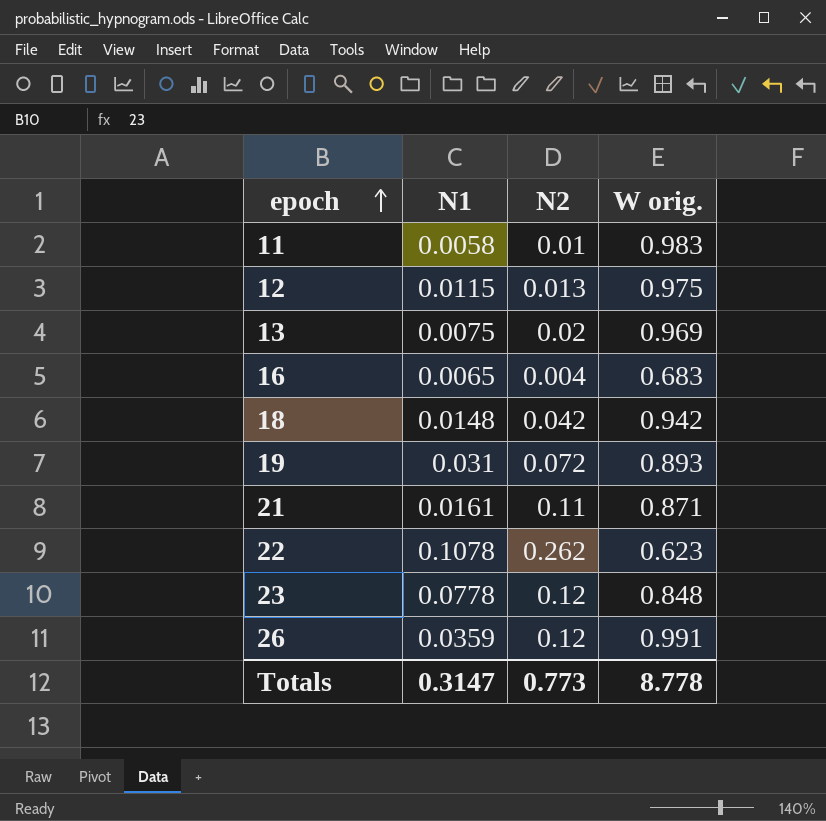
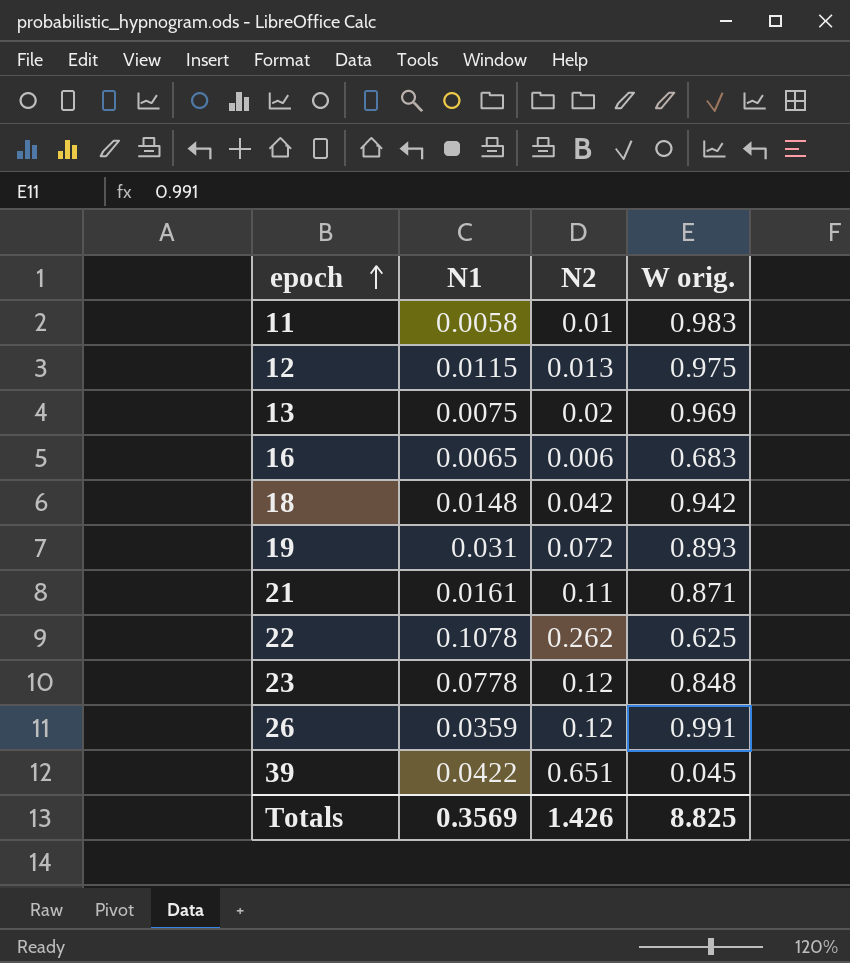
16 | N2: 0.004 -> 0.006
22 | W orig.: 0.623 -> 0.625
row 39: none -> 0.0422 | 0.651 | 0.045
Totals | N1: 0.3147 -> 0.3569
Totals | N2: 0.773 -> 1.426
Totals | W orig.: 8.778 -> 8.825

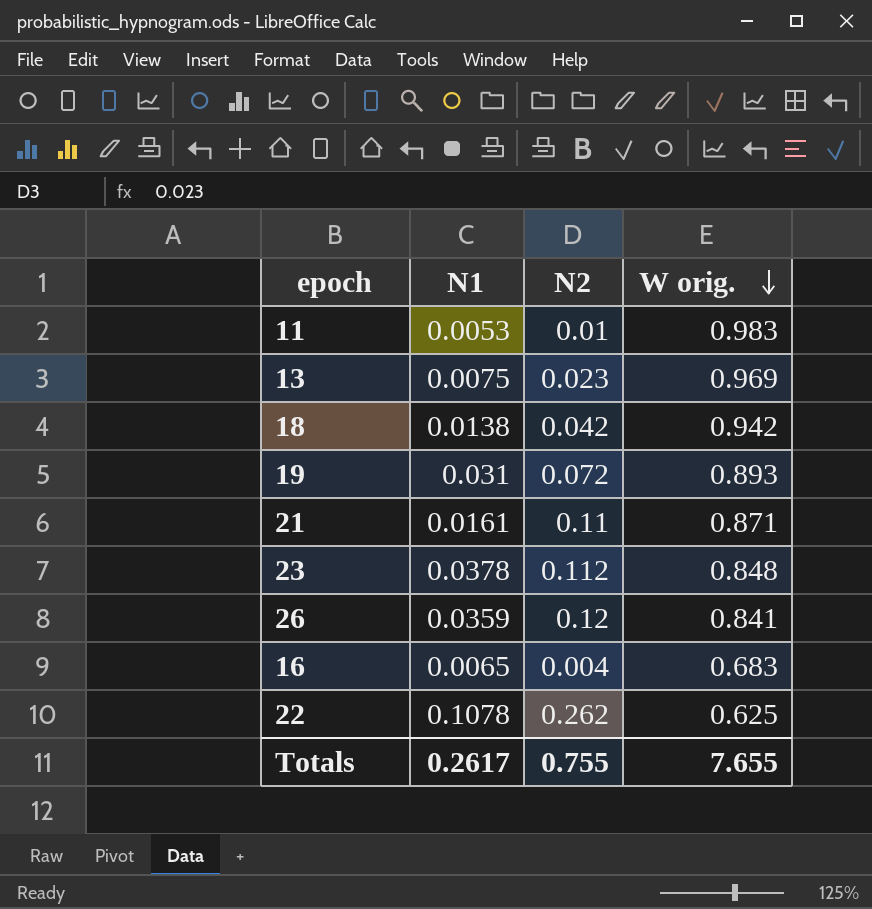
row order: epoch ascending -> W orig. descending
row 12: 0.0115 | 0.013 | 0.975 -> none
row 39: 0.0422 | 0.651 | 0.045 -> none
11 | N1: 0.0058 -> 0.0053
13 | N2: 0.02 -> 0.023
18 | N1: 0.0148 -> 0.0138
23 | N1: 0.0778 -> 0.0378
23 | N2: 0.12 -> 0.112
26 | W orig.: 0.991 -> 0.841
16 | N2: 0.006 -> 0.004
Totals | N1: 0.3569 -> 0.2617
Totals | N2: 1.426 -> 0.755
Totals | W orig.: 8.825 -> 7.655

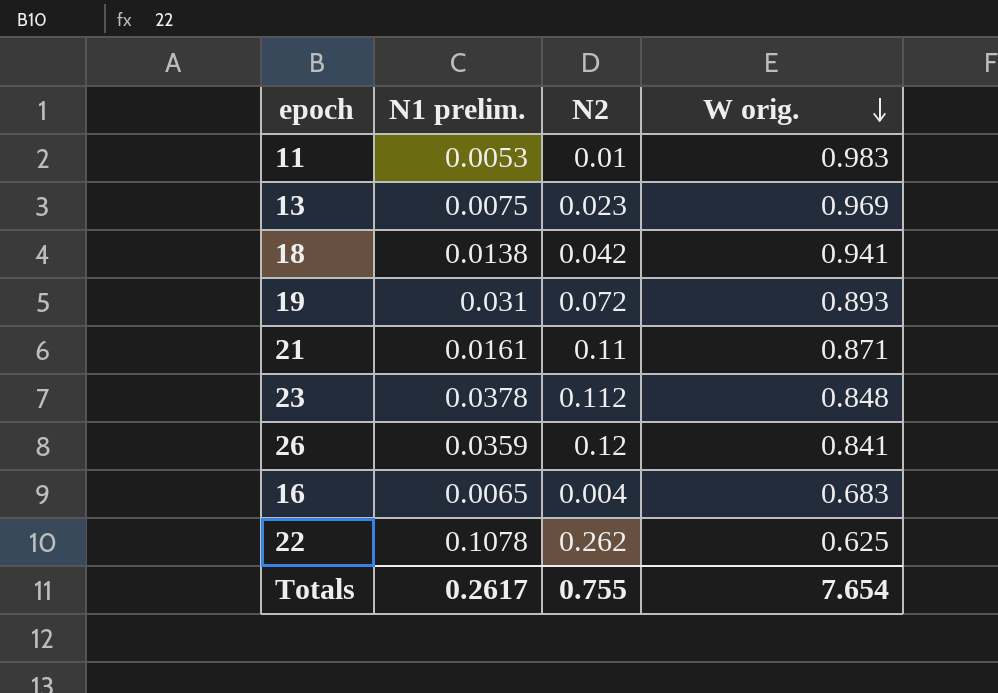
column name: N1 -> N1 prelim.
18 | W orig.: 0.942 -> 0.941
Totals | W orig.: 7.655 -> 7.654

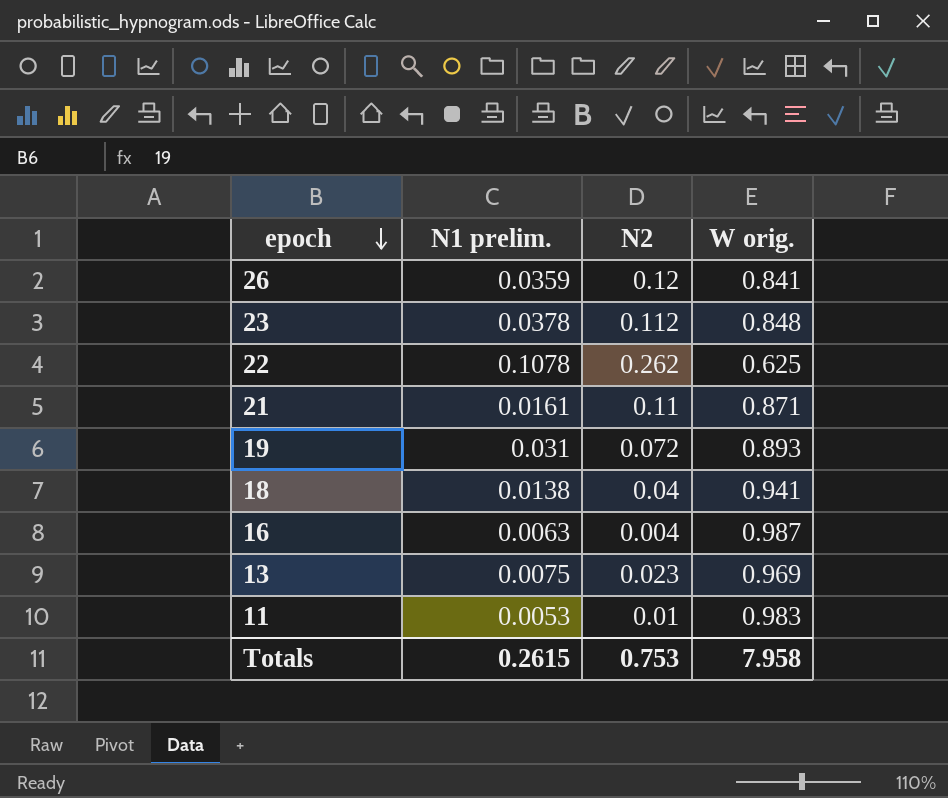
row order: W orig. descending -> epoch descending
18 | N2: 0.042 -> 0.04
16 | N1 prelim.: 0.0065 -> 0.0063
16 | W orig.: 0.683 -> 0.987
Totals | N1 prelim.: 0.2617 -> 0.2615
Totals | N2: 0.755 -> 0.753
Totals | W orig.: 7.654 -> 7.958

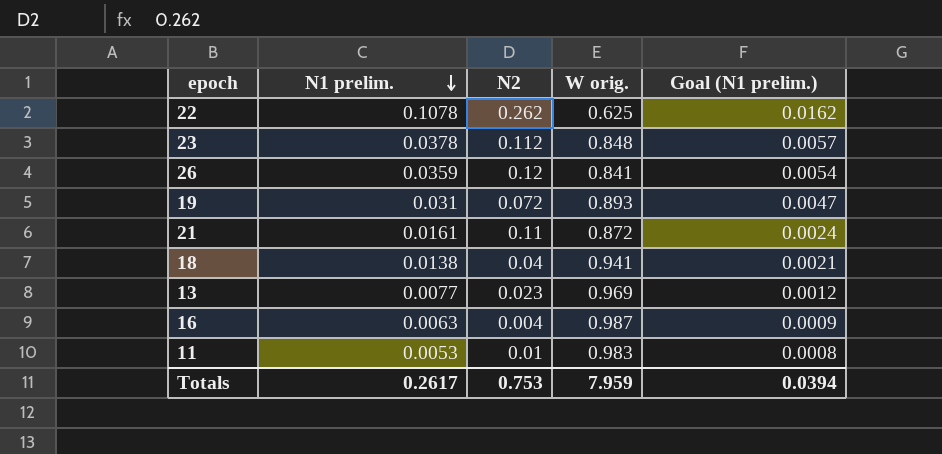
row order: epoch descending -> N1 prelim. descending
column Goal (N1 prelim.) | formula: none -> [N1 prelim.] * 0.15
21 | W orig.: 0.871 -> 0.872
13 | N1 prelim.: 0.0075 -> 0.0077
Totals | N1 prelim.: 0.2615 -> 0.2617
Totals | W orig.: 7.958 -> 7.959

